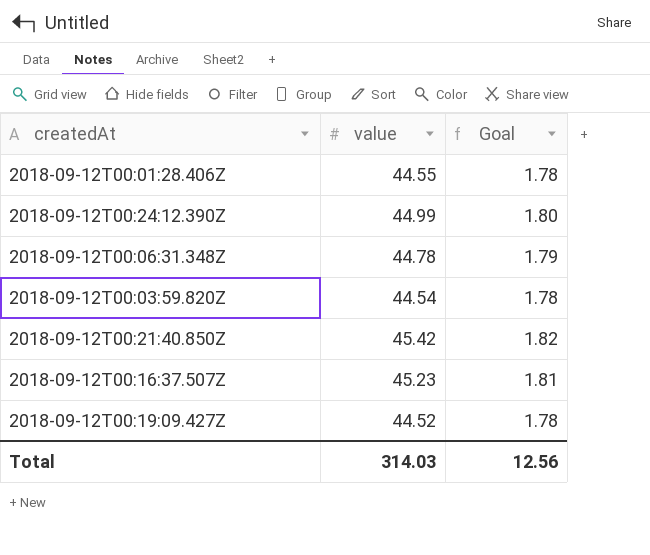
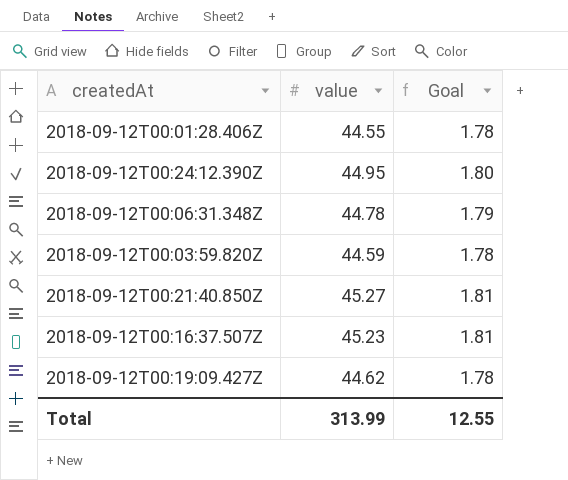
2018-09-12T00:24:12.390Z | value: 44.99 -> 44.95
2018-09-12T00:03:59.820Z | value: 44.54 -> 44.59
2018-09-12T00:21:40.850Z | value: 45.42 -> 45.27
2018-09-12T00:21:40.850Z | Goal: 1.82 -> 1.81
2018-09-12T00:19:09.427Z | value: 44.52 -> 44.62
Total | value: 314.03 -> 313.99
Total | Goal: 12.56 -> 12.55

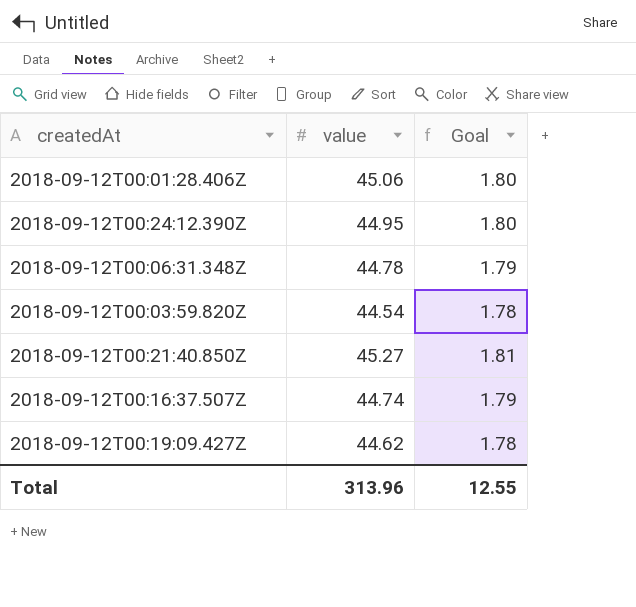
2018-09-12T00:01:28.406Z | value: 44.55 -> 45.06
2018-09-12T00:01:28.406Z | Goal: 1.78 -> 1.80
2018-09-12T00:03:59.820Z | value: 44.59 -> 44.54
2018-09-12T00:16:37.507Z | value: 45.23 -> 44.74
2018-09-12T00:16:37.507Z | Goal: 1.81 -> 1.79
Total | value: 313.99 -> 313.96

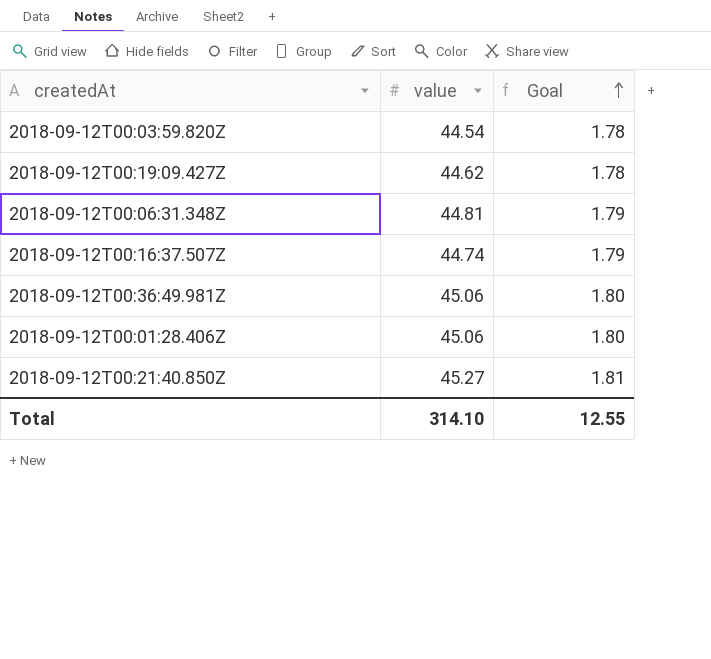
row order: none -> Goal ascending
row 2018-09-12T00:24:12.390Z: 44.95 | 1.80 -> none
2018-09-12T00:06:31.348Z | value: 44.78 -> 44.81
row 2018-09-12T00:36:49.981Z: none -> 45.06 | 1.80
Total | value: 313.96 -> 314.10

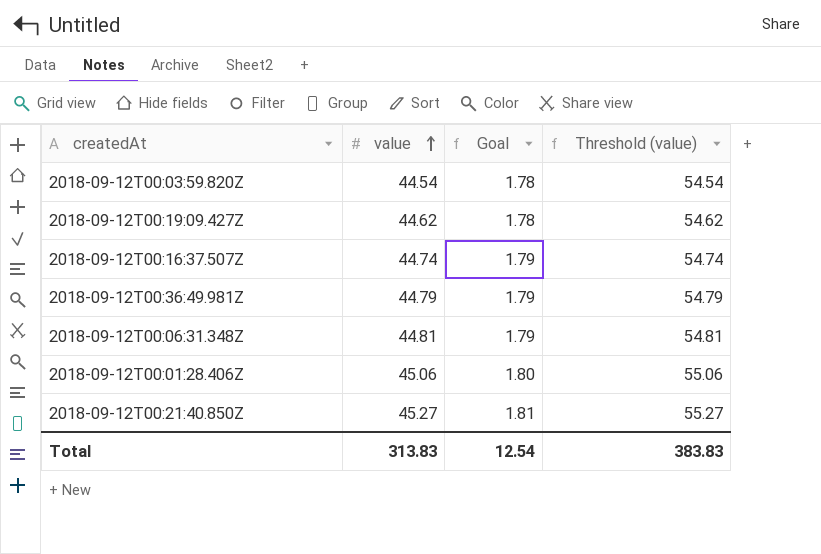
row order: Goal ascending -> value ascending
column Threshold (value) | formula: none -> [value] + 10
2018-09-12T00:36:49.981Z | value: 45.06 -> 44.79
2018-09-12T00:36:49.981Z | Goal: 1.80 -> 1.79
Total | value: 314.10 -> 313.83
Total | Goal: 12.55 -> 12.54

